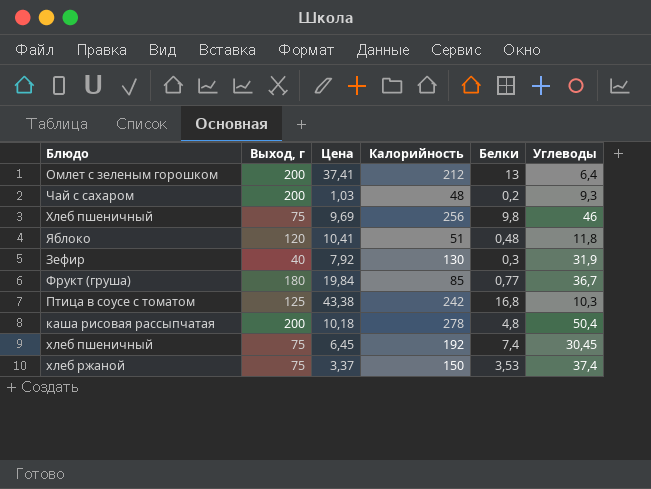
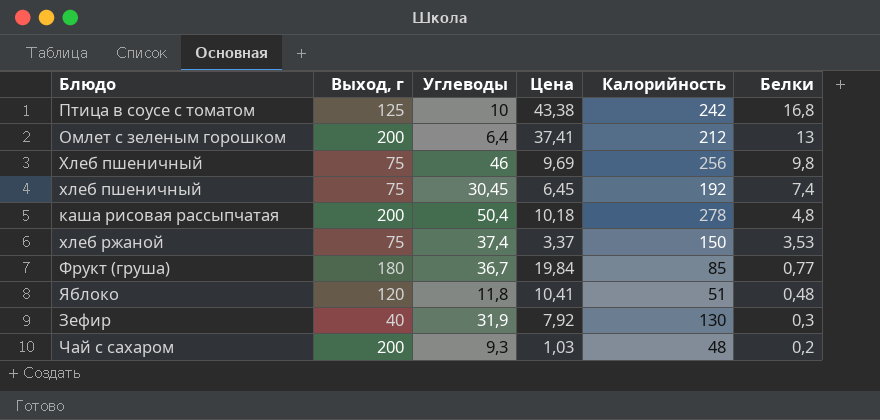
row order: none -> Белки descending
column Углеводы | position: 6 -> 3
Птица в соусе с томатом | Углеводы: 10,3 -> 10

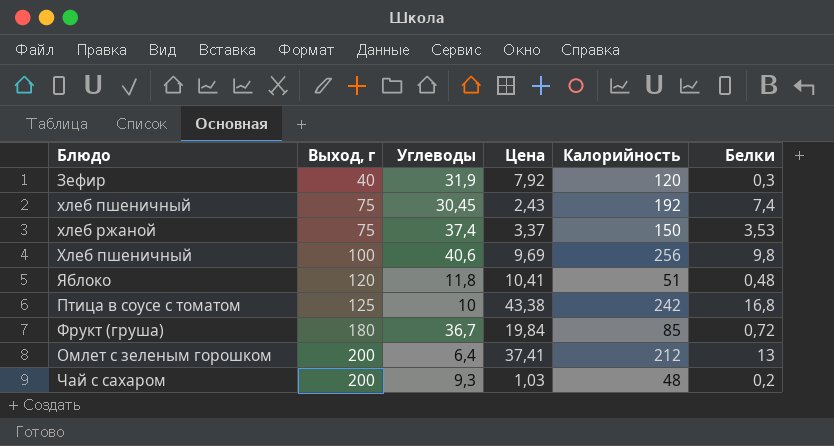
row order: Белки descending -> Выход, г ascending
row каша рисовая рассыпчатая: 200 | 50,4 | 10,18 | 278 | 4,8 -> none
Зефир | Калорийность: 130 -> 120
хлеб пшеничный | Цена: 6,45 -> 2,43
Хлеб пшеничный | Выход, г: 75 -> 100
Хлеб пшеничный | Углеводы: 46 -> 40,6
Фрукт (груша) | Белки: 0,77 -> 0,72

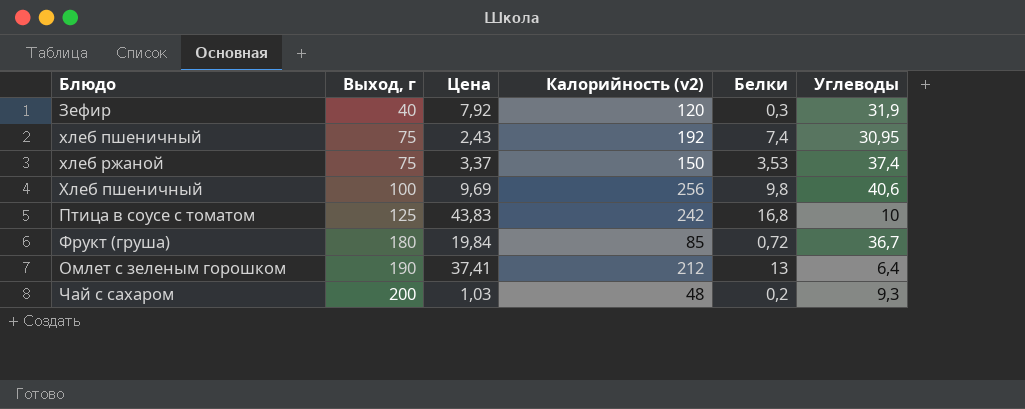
column name: Калорийность -> Калорийность (v2)
column Углеводы | position: 3 -> 6
row Яблоко: 120 | 11,8 | 10,41 | 51 | 0,48 -> none
хлеб пшеничный | Углеводы: 30,45 -> 30,95
Птица в соусе с томатом | Цена: 43,38 -> 43,83
Омлет с зеленым горошком | Выход, г: 200 -> 190

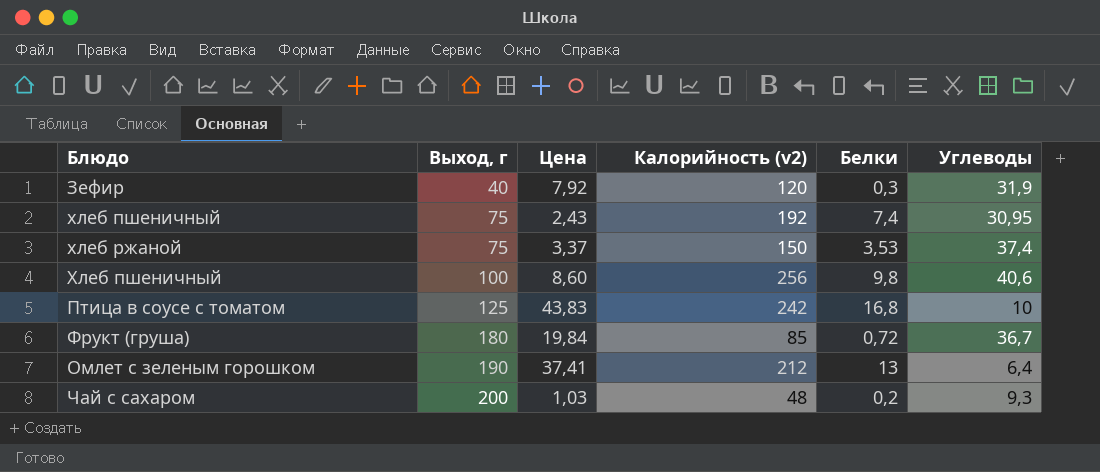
Хлеб пшеничный | Цена: 9,69 -> 8,60

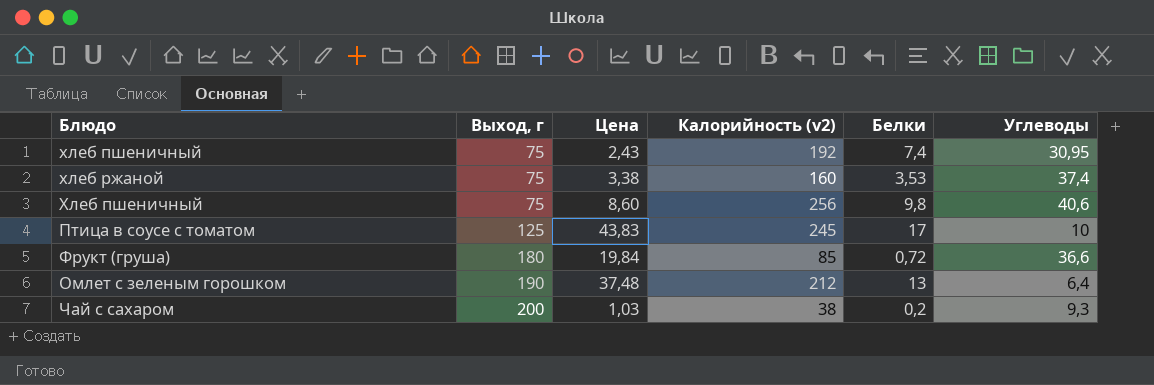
row Зефир: 40 | 7,92 | 120 | 0,3 | 31,9 -> none
хлеб ржаной | Цена: 3,37 -> 3,38
хлеб ржаной | Калорийность (v2): 150 -> 160
Хлеб пшеничный | Выход, г: 100 -> 75
Птица в соусе с томатом | Калорийность (v2): 242 -> 245
Птица в соусе с томатом | Белки: 16,8 -> 17
Фрукт (груша) | Углеводы: 36,7 -> 36,6
Омлет с зеленым горошком | Цена: 37,41 -> 37,48
Чай с сахаром | Калорийность (v2): 48 -> 38

